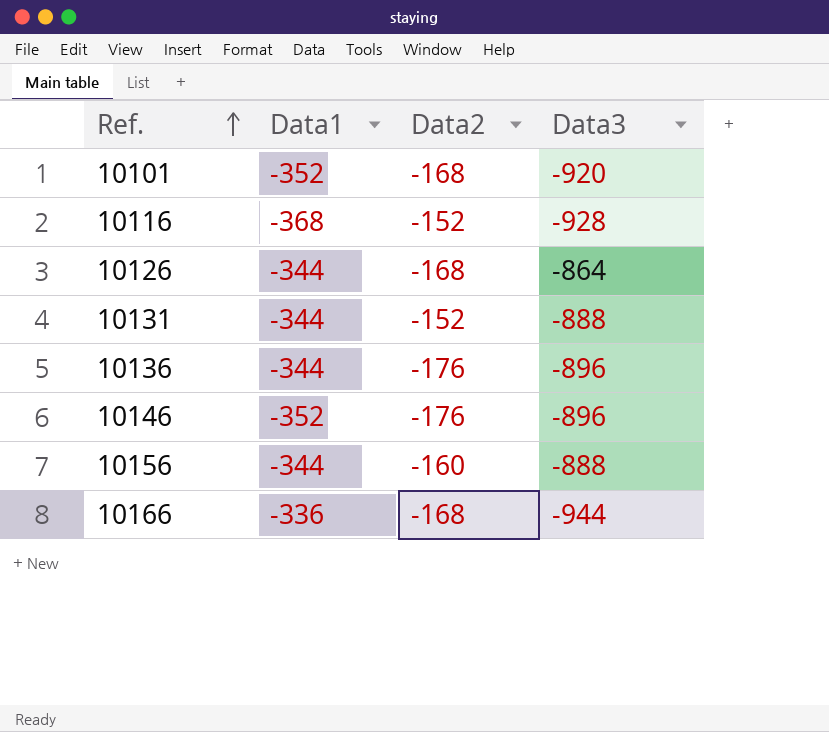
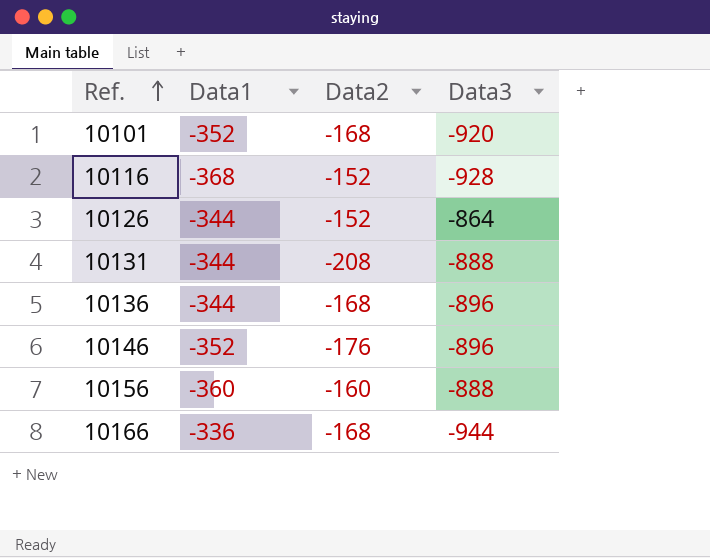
10126 | Data2: -168 -> -152
10131 | Data2: -152 -> -208
10136 | Data2: -176 -> -168
10156 | Data1: -344 -> -360

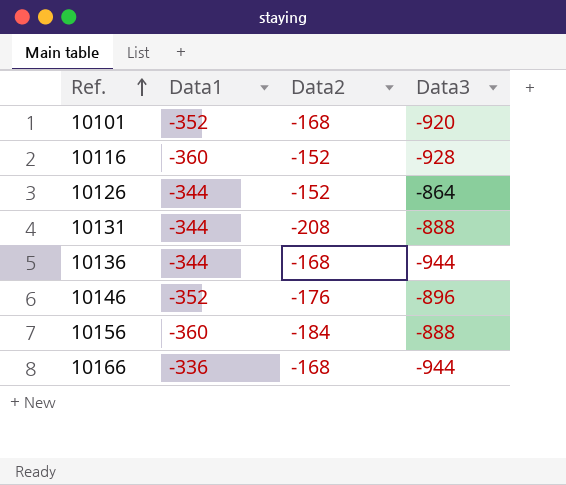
10116 | Data1: -368 -> -360
10136 | Data3: -896 -> -944
10156 | Data2: -160 -> -184

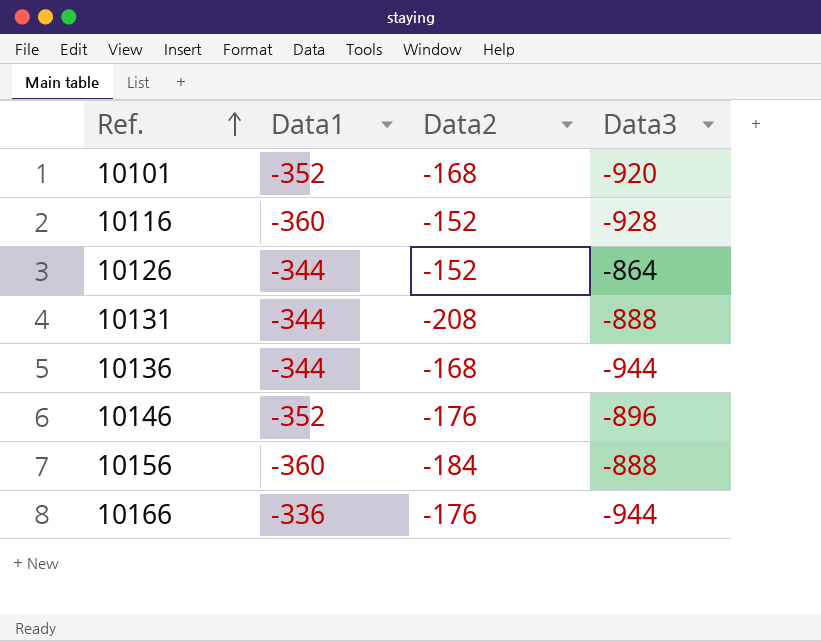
10166 | Data2: -168 -> -176

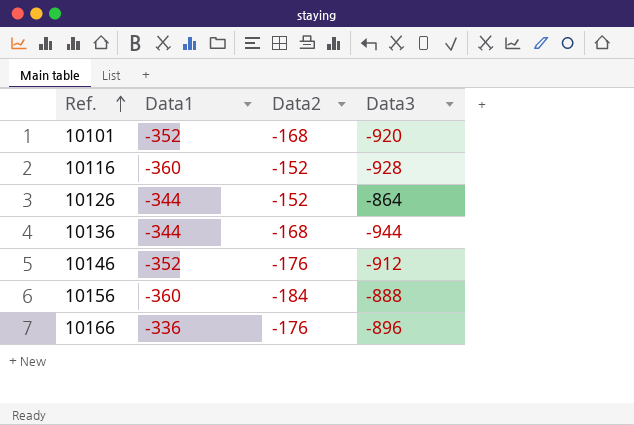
row 10131: -344 | -208 | -888 -> none
10146 | Data3: -896 -> -912
10166 | Data3: -944 -> -896

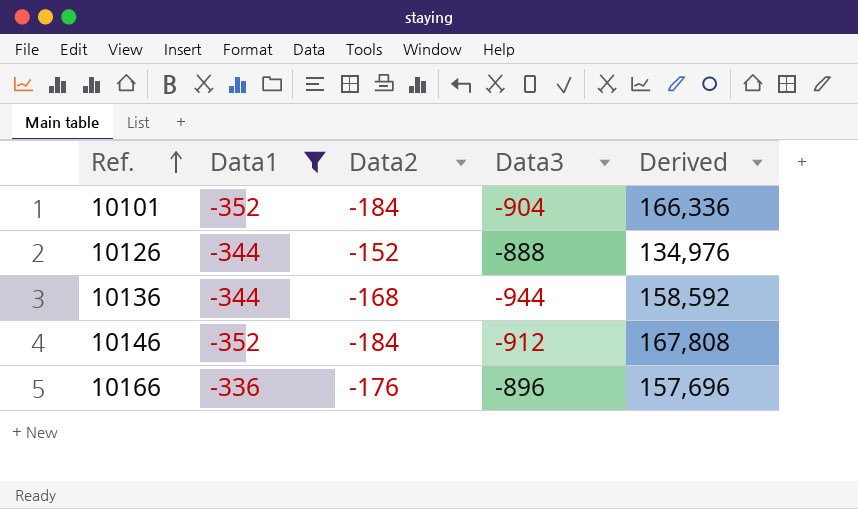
filter: none -> Data1 != -360
column Derived | formula: none -> [Data2] * [Data3]
10101 | Data2: -168 -> -184
10101 | Data3: -920 -> -904
10126 | Data3: -864 -> -888
10146 | Data2: -176 -> -184

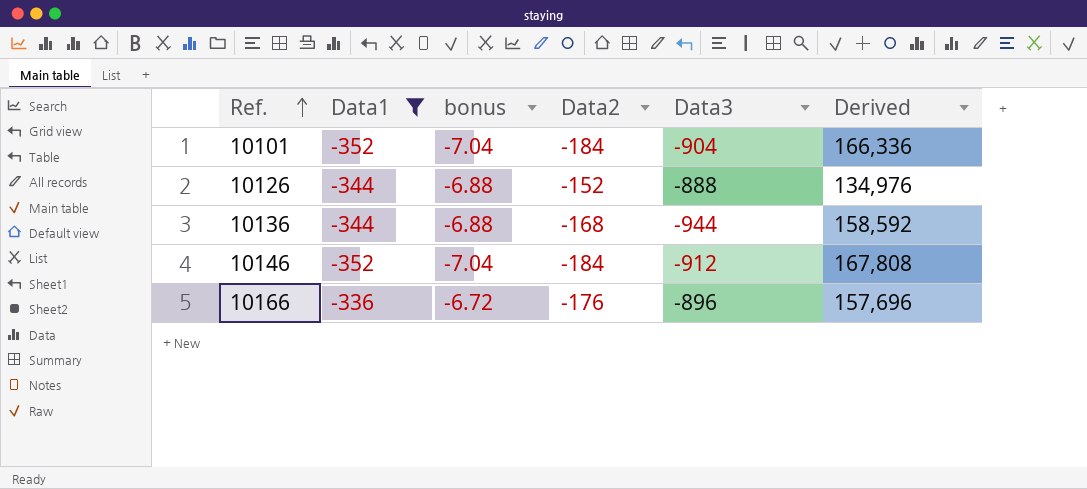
column bonus | formula: none -> [Data1] * 0.02

